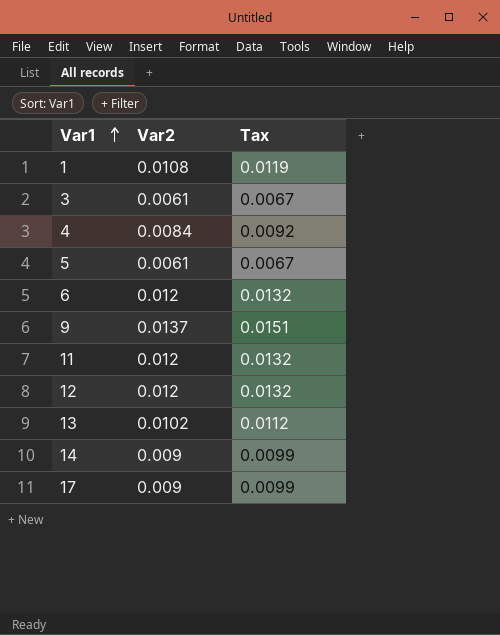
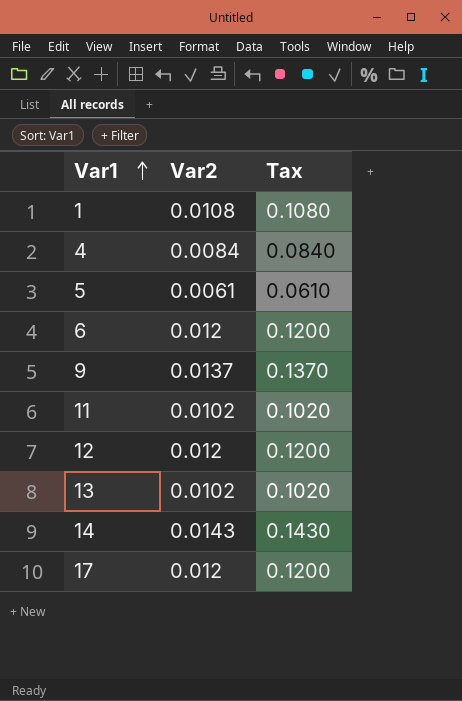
column Tax | formula: [Var2] * 1.1 -> [Var2] * 10
row 3: 0.0061 | 0.0067 -> none
11 | Var2: 0.012 -> 0.0102
14 | Var2: 0.009 -> 0.0143
17 | Var2: 0.009 -> 0.012

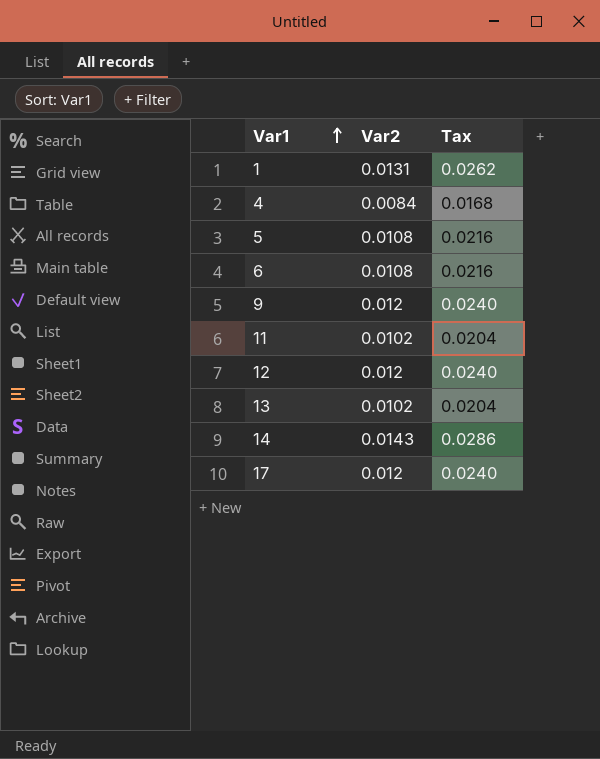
column Tax | formula: [Var2] * 10 -> [Var2] * 2
1 | Var2: 0.0108 -> 0.0131
5 | Var2: 0.0061 -> 0.0108
6 | Var2: 0.012 -> 0.0108
9 | Var2: 0.0137 -> 0.012

